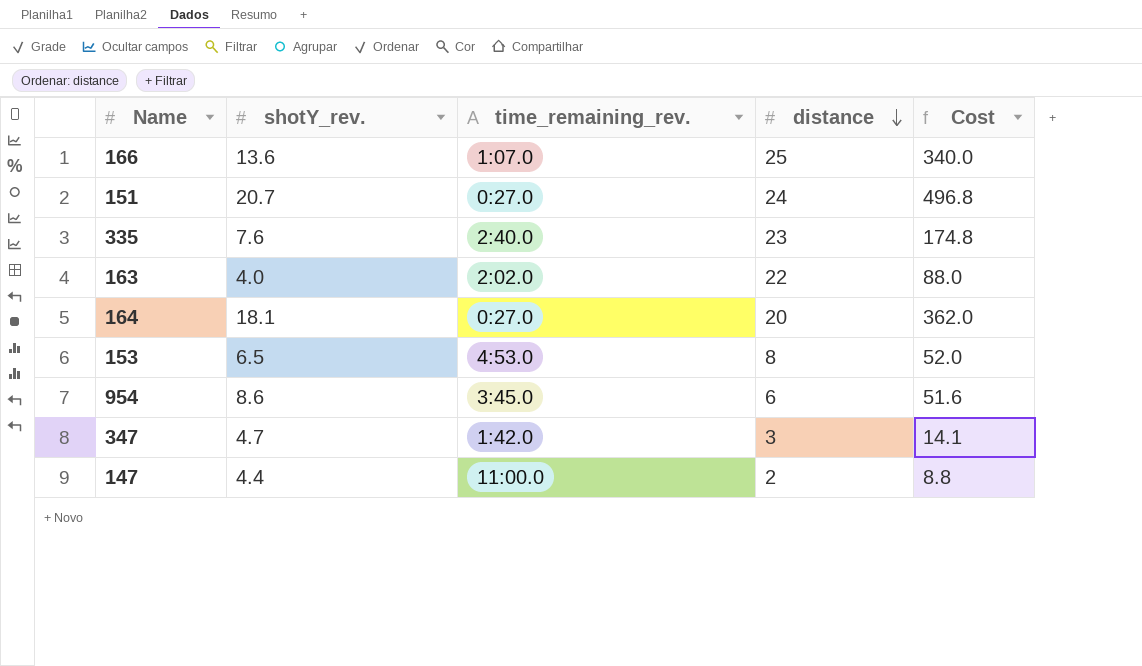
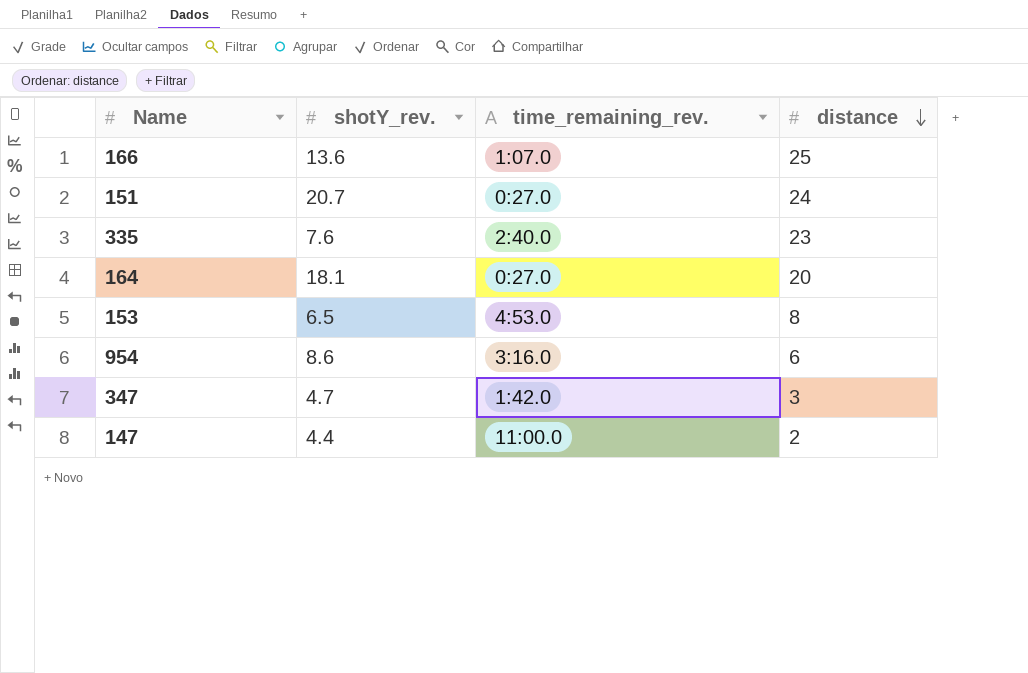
column Cost | formula: [shotY_rev.] * [distance] -> none
row 163: 4.0 | 2:02.0 | 22 | 88.0 -> none
954 | time_remaining_rev.: 3:45.0 -> 3:16.0

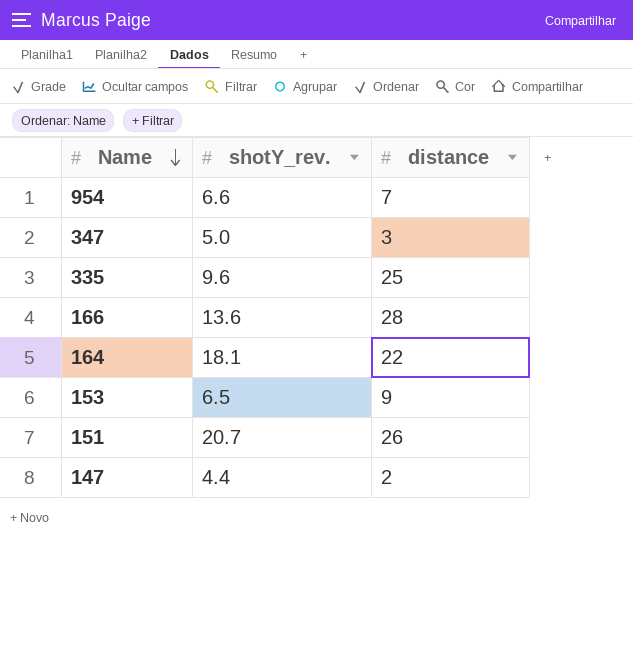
row order: distance descending -> Name descending
column time_remaining_rev. | position: 3 -> none
954 | shotY_rev.: 8.6 -> 6.6
954 | distance: 6 -> 7
347 | shotY_rev.: 4.7 -> 5.0
335 | shotY_rev.: 7.6 -> 9.6
335 | distance: 23 -> 25
166 | distance: 25 -> 28
164 | distance: 20 -> 22
153 | distance: 8 -> 9
151 | distance: 24 -> 26

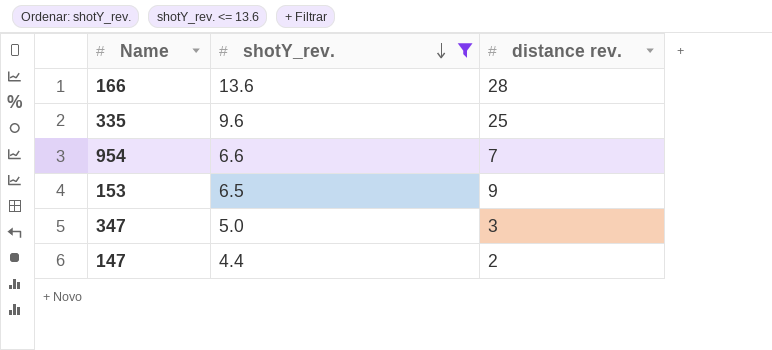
filter: none -> shotY_rev. <= 13.6
row order: Name descending -> shotY_rev. descending
column name: distance -> distance rev.

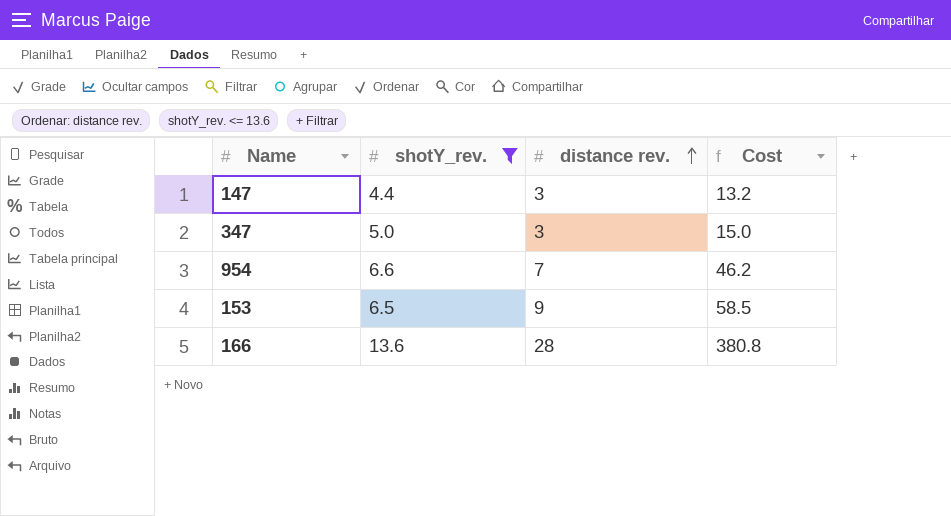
row order: shotY_rev. descending -> distance rev. ascending
column Cost | formula: none -> [shotY_rev.] * [distance rev.]
row 335: 9.6 | 25 -> none
147 | distance rev.: 2 -> 3

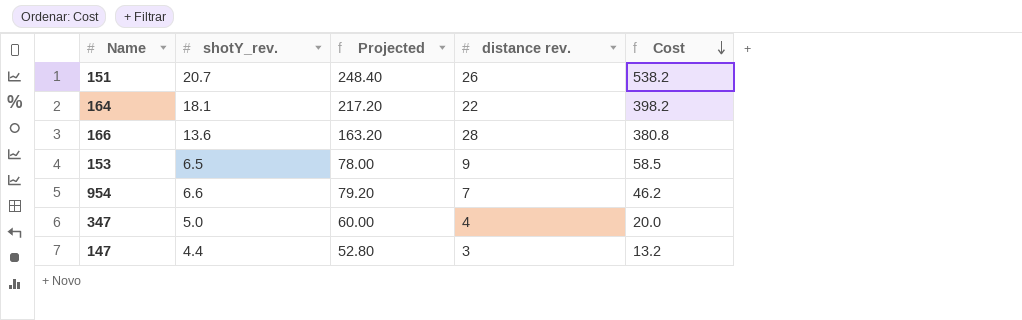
filter: shotY_rev. <= 13.6 -> none
row order: distance rev. ascending -> Cost descending
column Projected | formula: none -> [shotY_rev.] * 12
347 | distance rev.: 3 -> 4
347 | Cost: 15.0 -> 20.0

